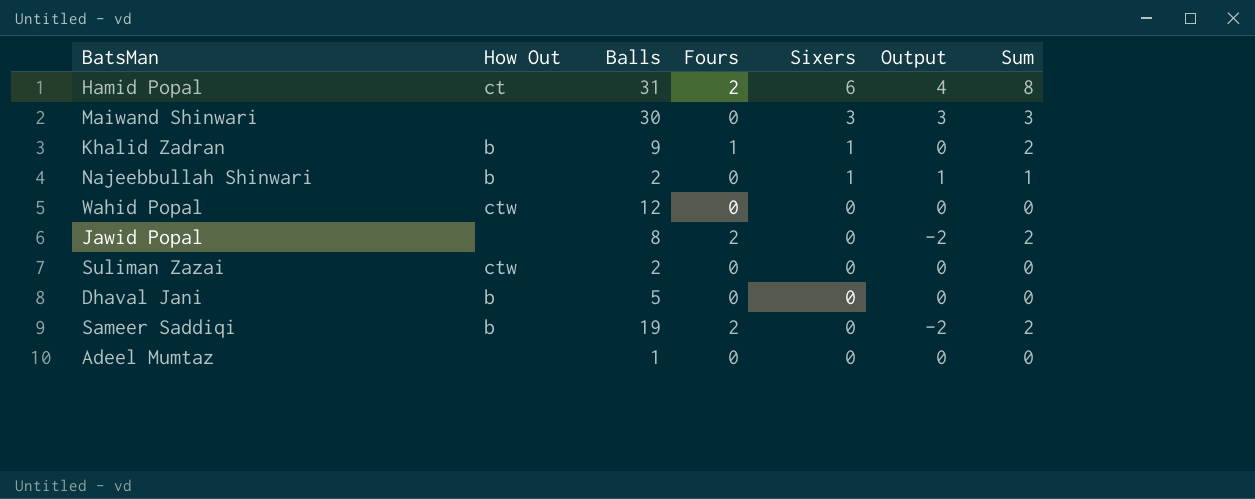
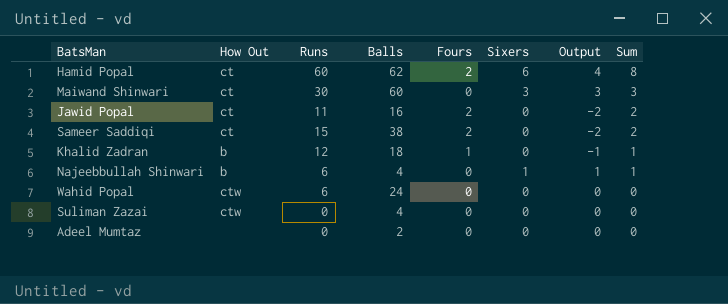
row order: Sixers descending -> Sum descending
column Runs | position: none -> 3
row Dhaval Jani: b | 5 | 0 | 0 | 0 | 0 -> none
Hamid Popal | Balls: 31 -> 62
Maiwand Shinwari | How Out: none -> ct
Maiwand Shinwari | Balls: 30 -> 60
Jawid Popal | How Out: none -> ct
Jawid Popal | Balls: 8 -> 16
Sameer Saddiqi | How Out: b -> ct
Sameer Saddiqi | Balls: 19 -> 38
Khalid Zadran | Balls: 9 -> 18
Khalid Zadran | Sixers: 1 -> 0
Khalid Zadran | Output: 0 -> -1
Khalid Zadran | Sum: 2 -> 1
Najeebbullah Shinwari | Balls: 2 -> 4
Wahid Popal | Balls: 12 -> 24
Suliman Zazai | Balls: 2 -> 4
Adeel Mumtaz | Balls: 1 -> 2

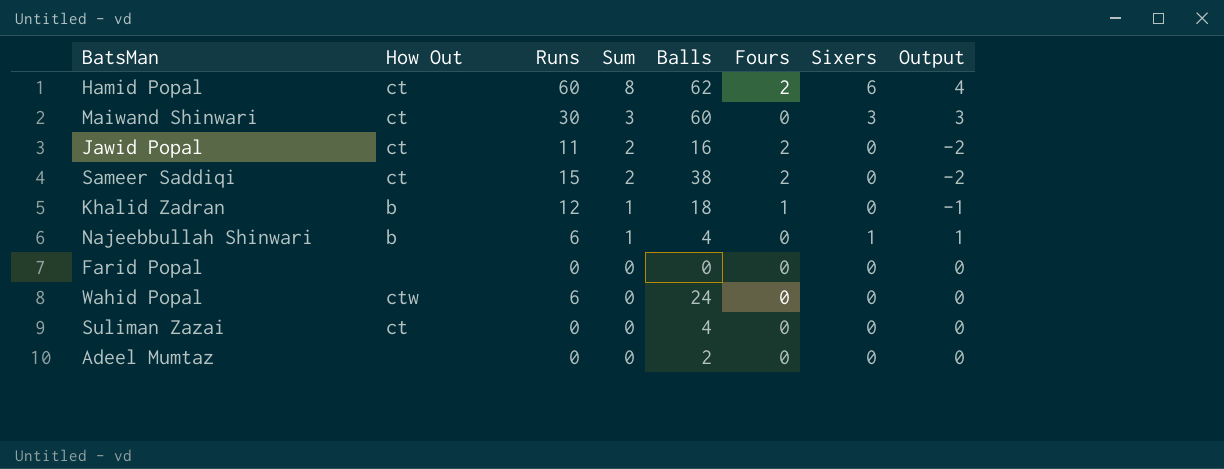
column Sum | position: 8 -> 4
row Farid Popal: none -> none | 0 | 0 | 0 | 0 | 0 | 0
Suliman Zazai | How Out: ctw -> ct

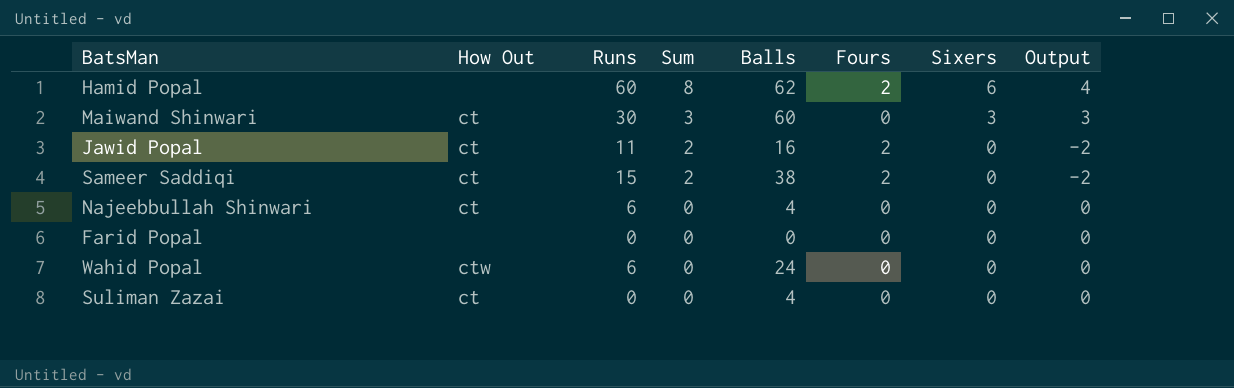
row Khalid Zadran: b | 12 | 1 | 18 | 1 | 0 | -1 -> none
row Adeel Mumtaz: none | 0 | 0 | 2 | 0 | 0 | 0 -> none
Hamid Popal | How Out: ct -> none
Najeebbullah Shinwari | How Out: b -> ct
Najeebbullah Shinwari | Sum: 1 -> 0
Najeebbullah Shinwari | Sixers: 1 -> 0
Najeebbullah Shinwari | Output: 1 -> 0

